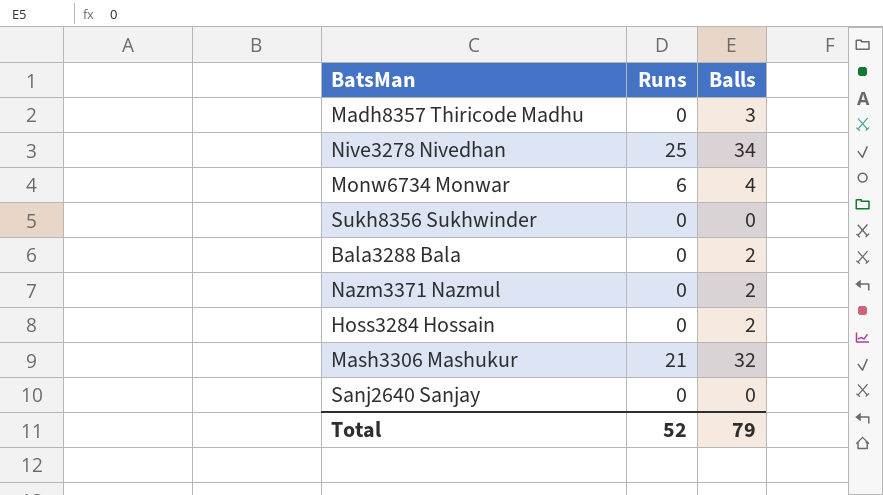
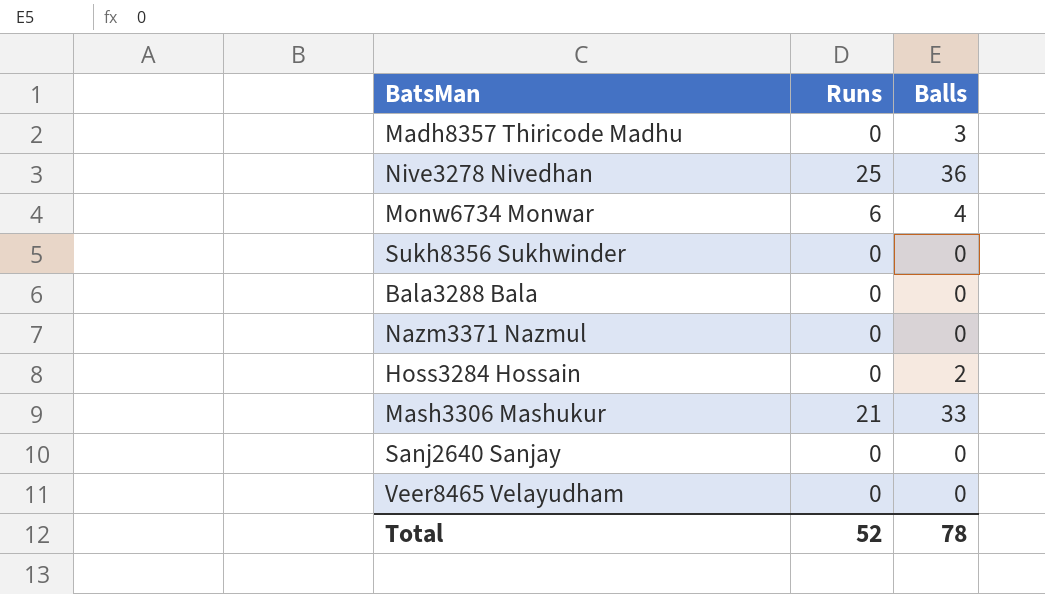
Nive3278 Nivedhan | Balls: 34 -> 36
Bala3288 Bala | Balls: 2 -> 0
Nazm3371 Nazmul | Balls: 2 -> 0
Mash3306 Mashukur | Balls: 32 -> 33
row Veer8465 Velayudham: none -> 0 | 0
Total | Balls: 79 -> 78

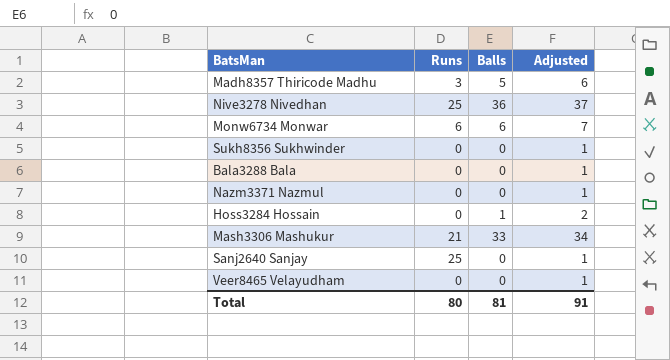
column Adjusted | formula: none -> [Balls] + 1
Madh8357 Thiricode Madhu | Runs: 0 -> 3
Madh8357 Thiricode Madhu | Balls: 3 -> 5
Monw6734 Monwar | Balls: 4 -> 6
Hoss3284 Hossain | Balls: 2 -> 1
Sanj2640 Sanjay | Runs: 0 -> 25
Total | Runs: 52 -> 80
Total | Balls: 78 -> 81

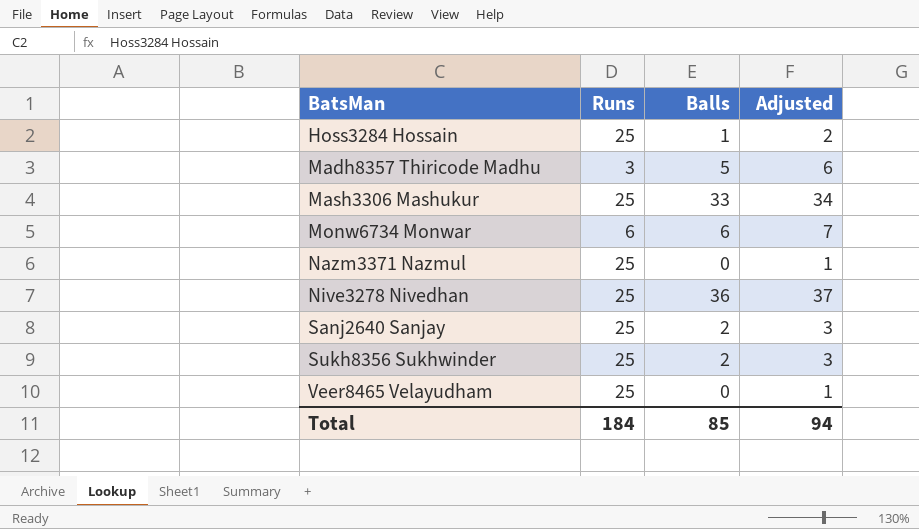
row order: none -> BatsMan ascending
row Bala3288 Bala: 0 | 0 | 1 -> none
Hoss3284 Hossain | Runs: 0 -> 25
Mash3306 Mashukur | Runs: 21 -> 25
Nazm3371 Nazmul | Runs: 0 -> 25
Sanj2640 Sanjay | Balls: 0 -> 2
Sanj2640 Sanjay | Adjusted: 1 -> 3
Sukh8356 Sukhwinder | Runs: 0 -> 25
Sukh8356 Sukhwinder | Balls: 0 -> 2
Sukh8356 Sukhwinder | Adjusted: 1 -> 3
Veer8465 Velayudham | Runs: 0 -> 25
Total | Runs: 80 -> 184
Total | Balls: 81 -> 85
Total | Adjusted: 91 -> 94

